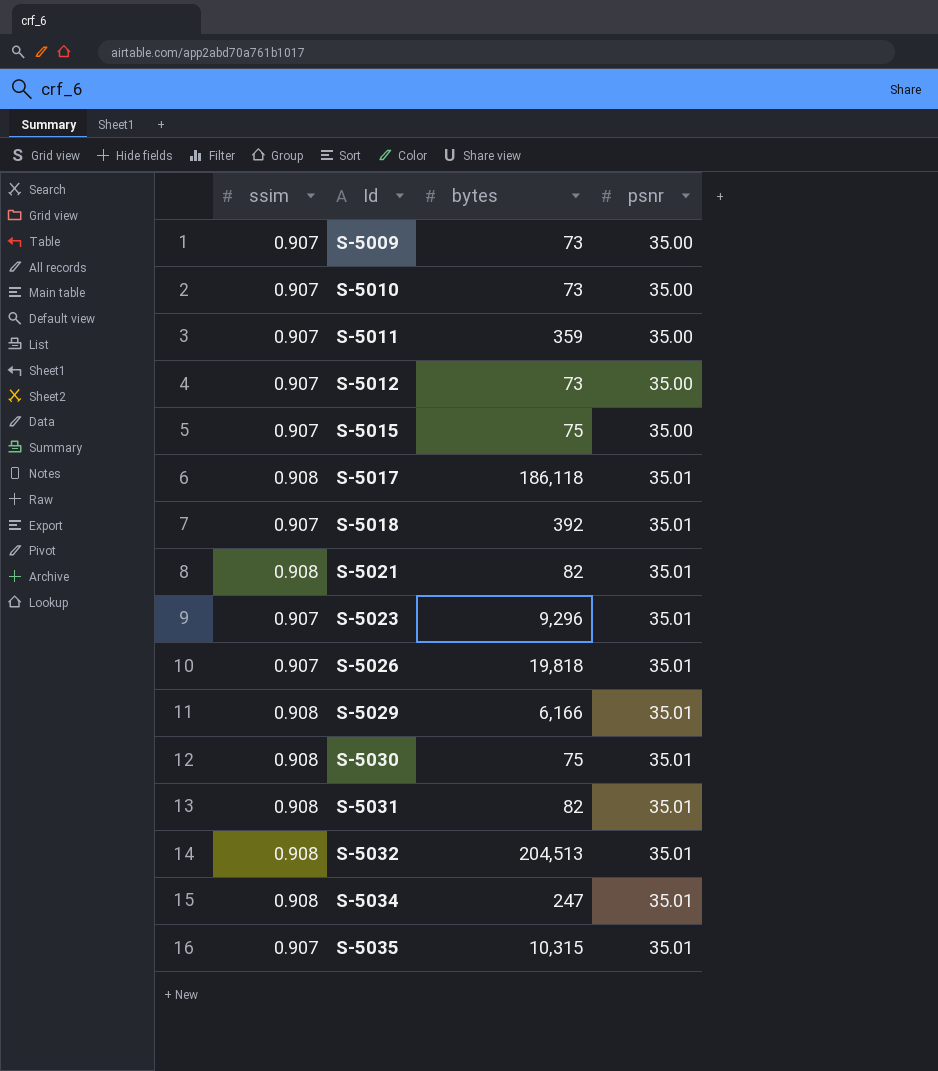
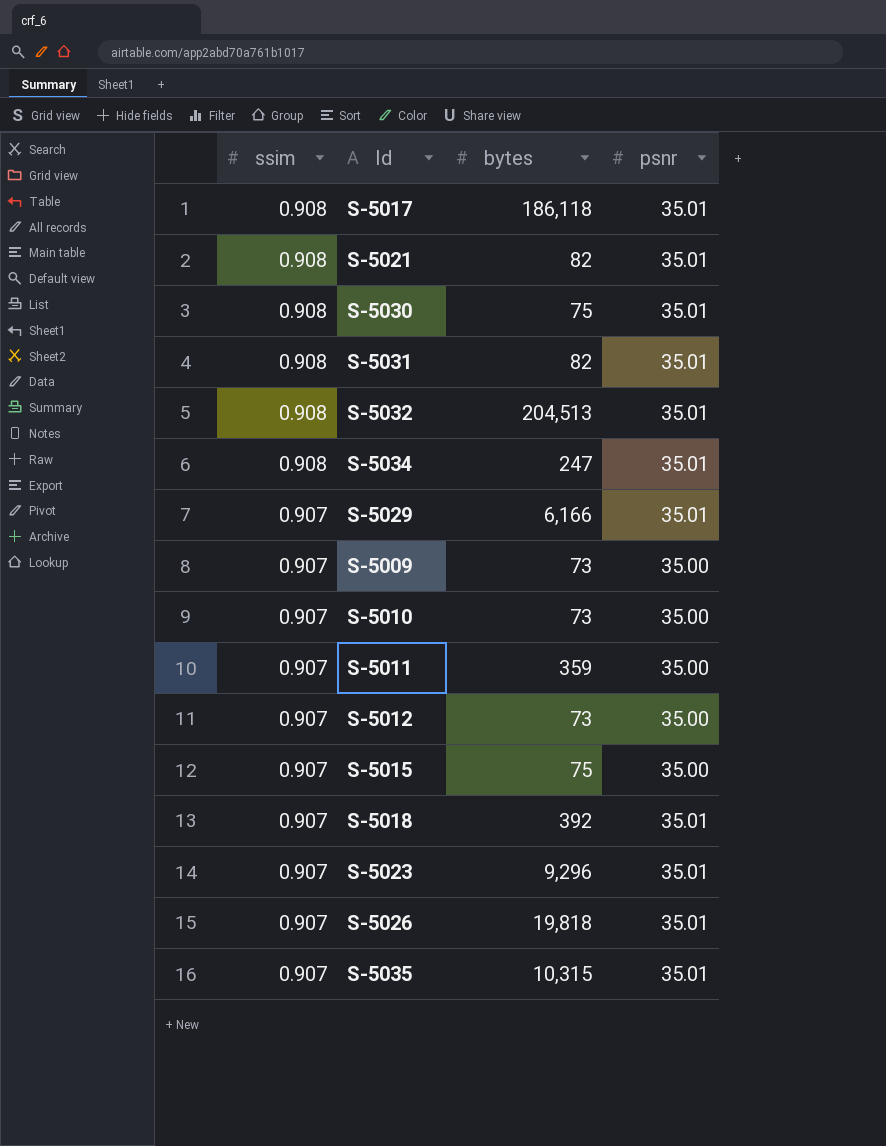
row order: Id ascending -> ssim descending
S-5029 | ssim: 0.908 -> 0.907

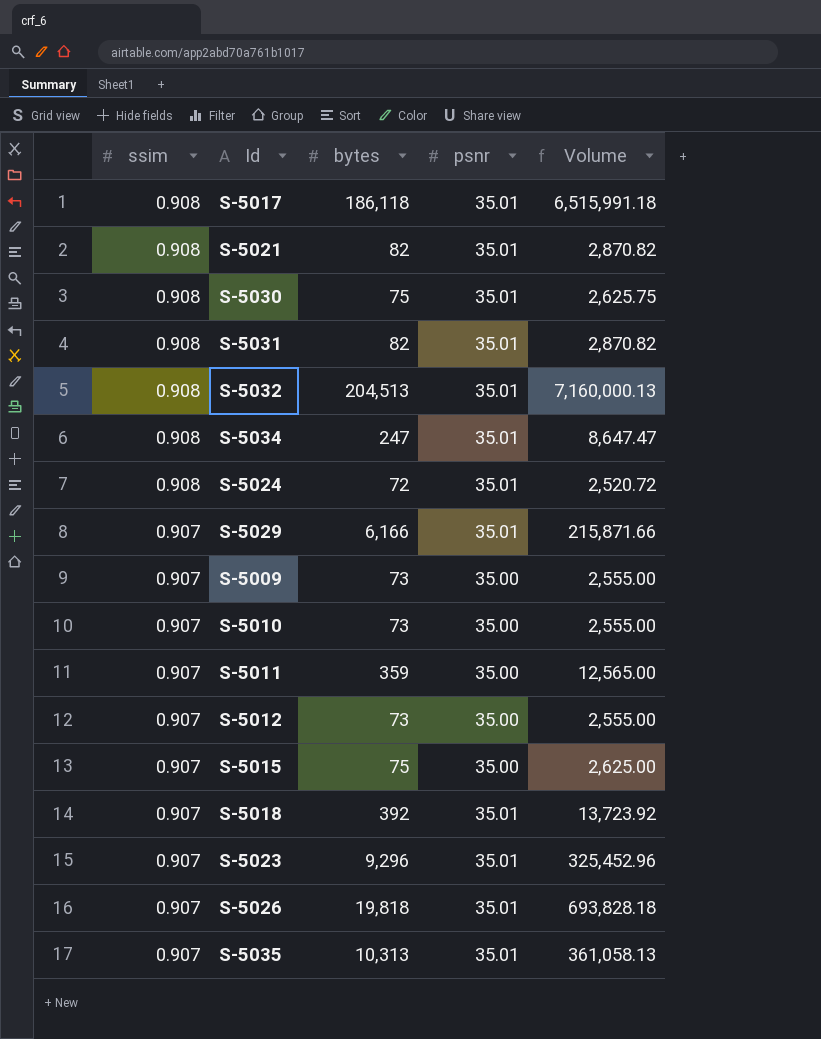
column Volume | formula: none -> [bytes] * [psnr]
row S-5024: none -> 0.908 | 72 | 35.01 | 2,520.72
S-5035 | bytes: 10,315 -> 10,313

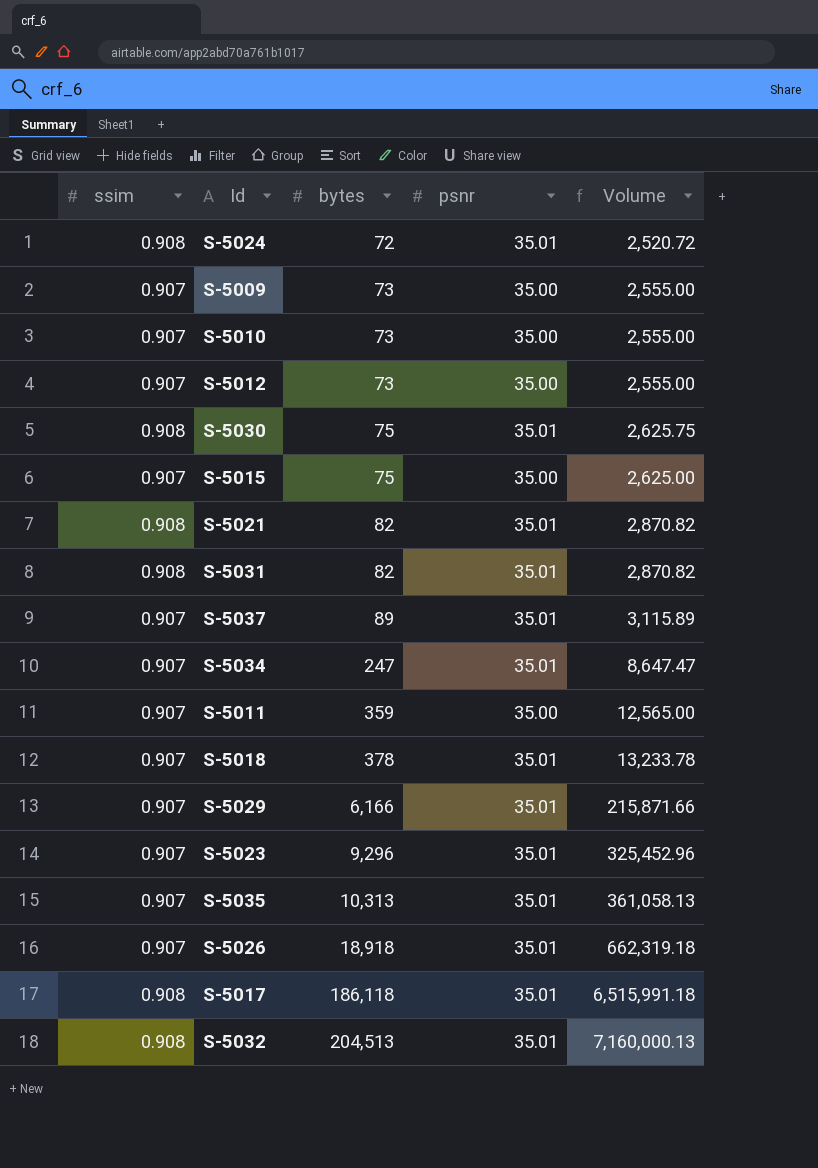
row order: ssim descending -> bytes ascending
row S-5037: none -> 0.907 | 89 | 35.01 | 3,115.89
S-5034 | ssim: 0.908 -> 0.907
S-5018 | bytes: 392 -> 378
S-5018 | Volume: 13,723.92 -> 13,233.78
S-5026 | bytes: 19,818 -> 18,918
S-5026 | Volume: 693,828.18 -> 662,319.18

